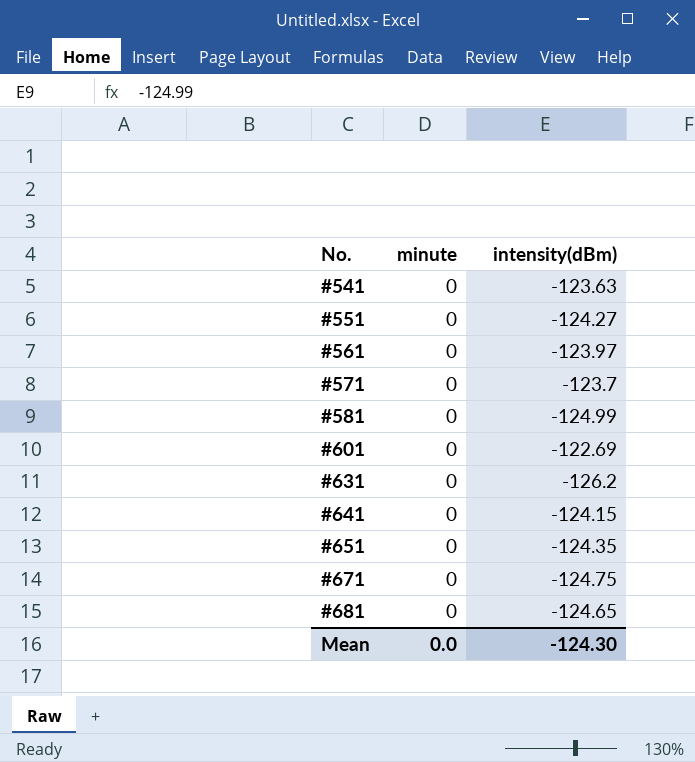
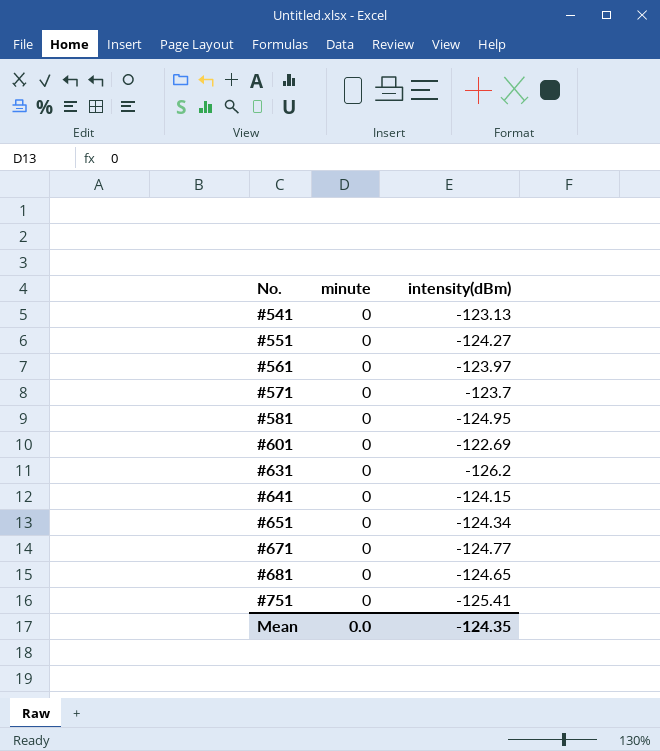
#541 | intensity(dBm): -123.63 -> -123.13
#581 | intensity(dBm): -124.99 -> -124.95
#651 | intensity(dBm): -124.35 -> -124.34
#671 | intensity(dBm): -124.75 -> -124.77
row #751: none -> 0 | -125.41
Mean | intensity(dBm): -124.30 -> -124.35

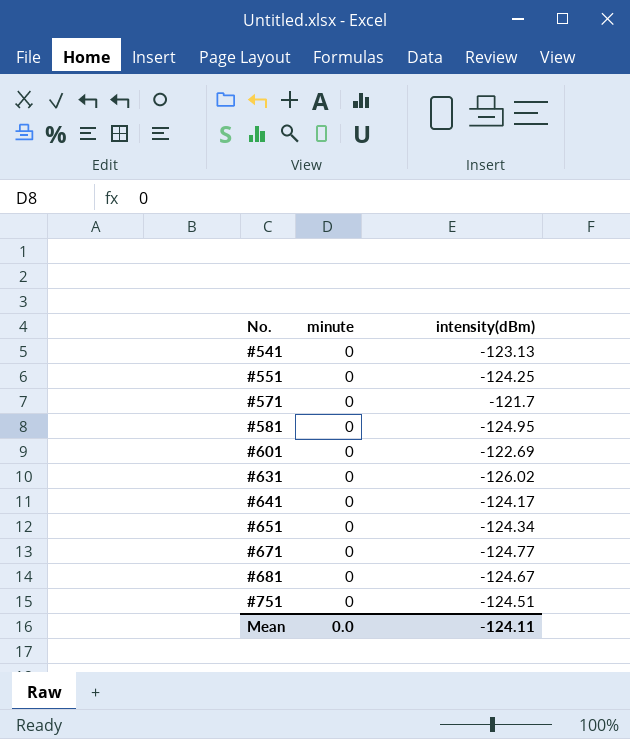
row #561: 0 | -123.97 -> none
#551 | intensity(dBm): -124.27 -> -124.25
#571 | intensity(dBm): -123.7 -> -121.7
#631 | intensity(dBm): -126.2 -> -126.02
#641 | intensity(dBm): -124.15 -> -124.17
#681 | intensity(dBm): -124.65 -> -124.67
#751 | intensity(dBm): -125.41 -> -124.51
Mean | intensity(dBm): -124.35 -> -124.11

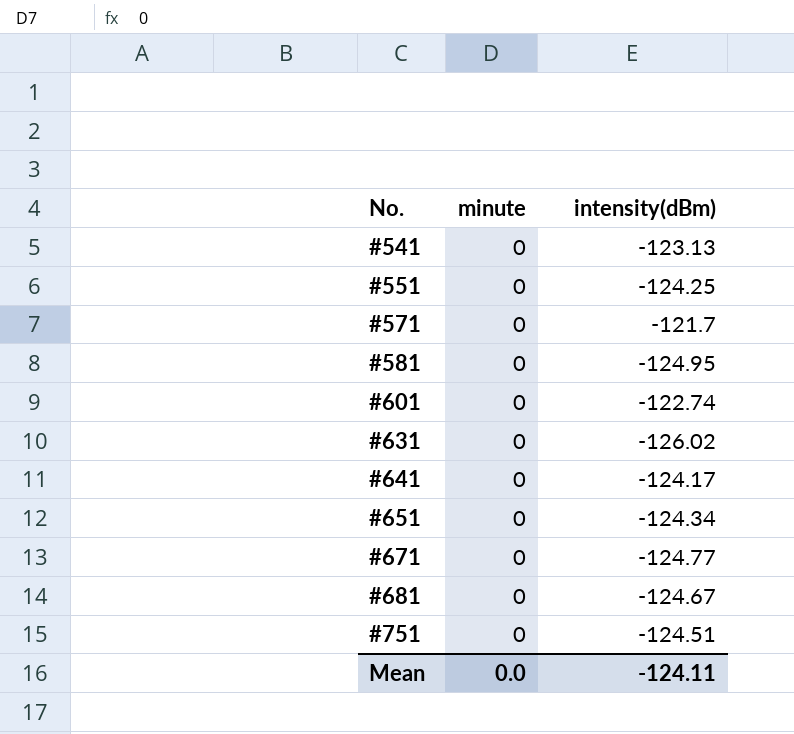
#601 | intensity(dBm): -122.69 -> -122.74

